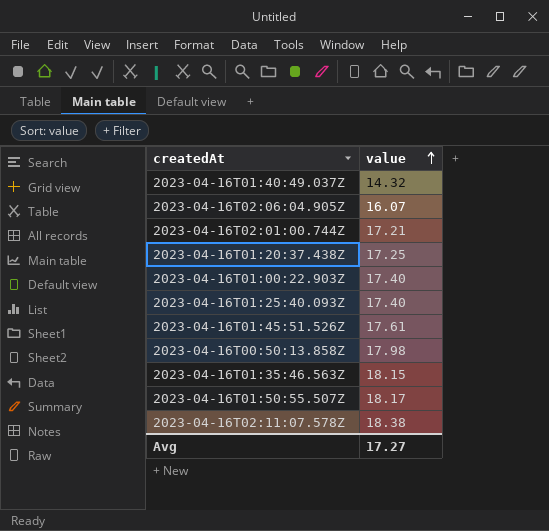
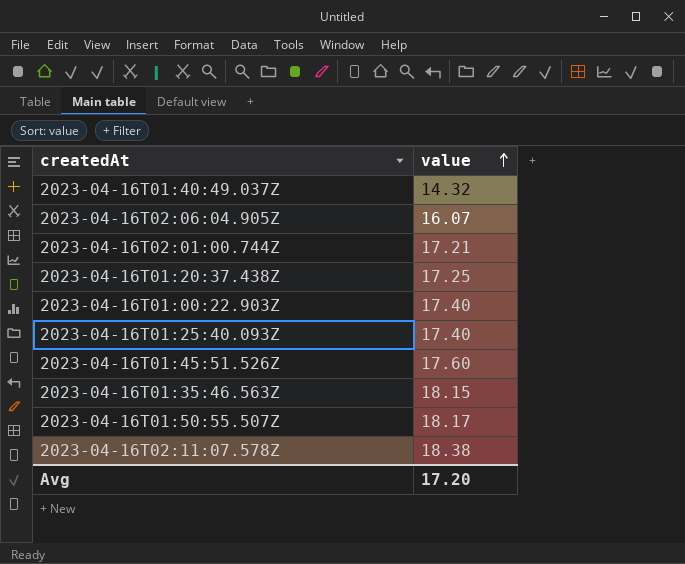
row 2023-04-16T00:50:13.858Z: 17.98 -> none
2023-04-16T01:45:51.526Z | value: 17.61 -> 17.60
Avg | value: 17.27 -> 17.20

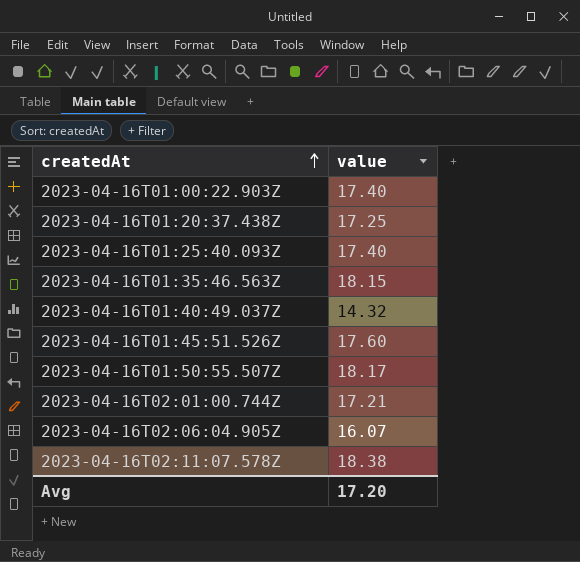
row order: value ascending -> createdAt ascending

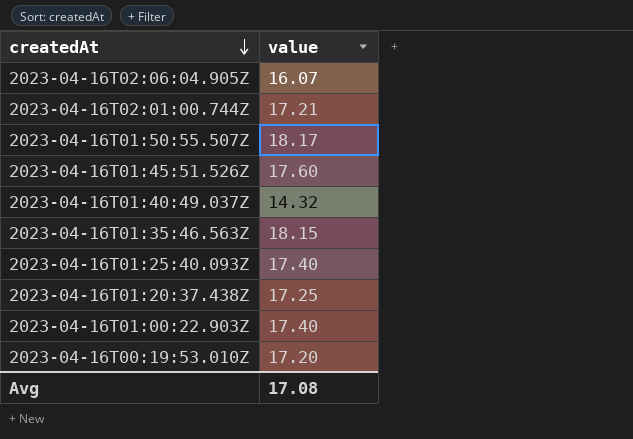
row order: createdAt ascending -> createdAt descending
row 2023-04-16T02:11:07.578Z: 18.38 -> none
row 2023-04-16T00:19:53.010Z: none -> 17.20
Avg | value: 17.20 -> 17.08

